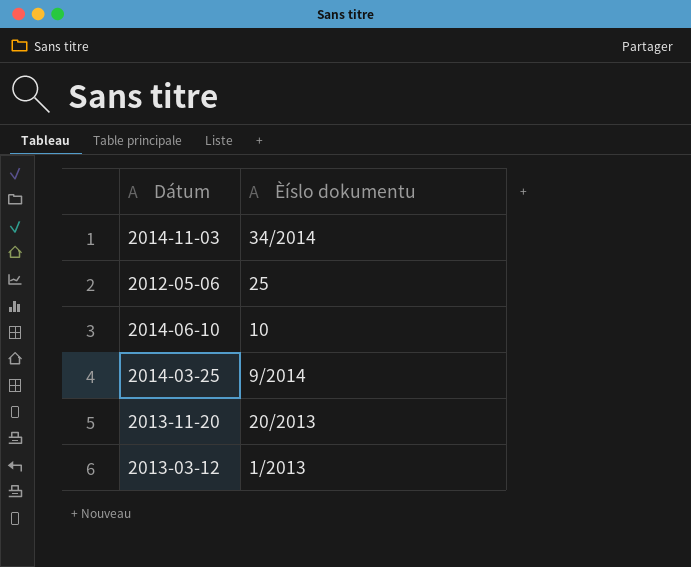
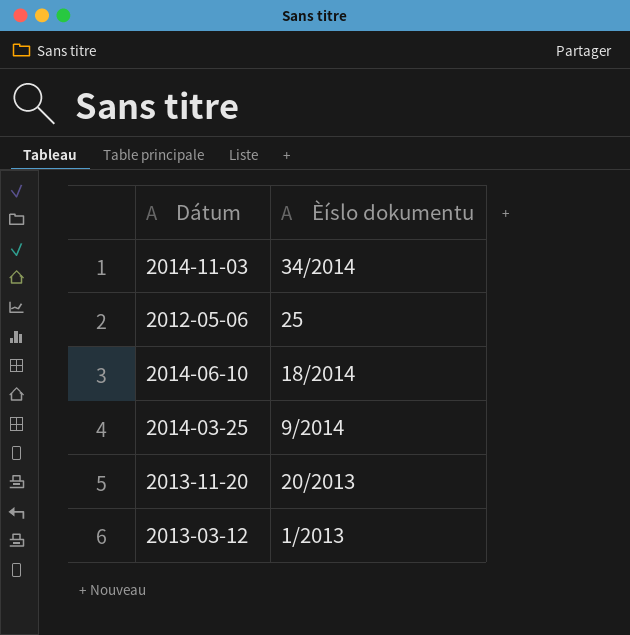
2014-06-10 | Èíslo dokumentu: 10 -> 18/2014

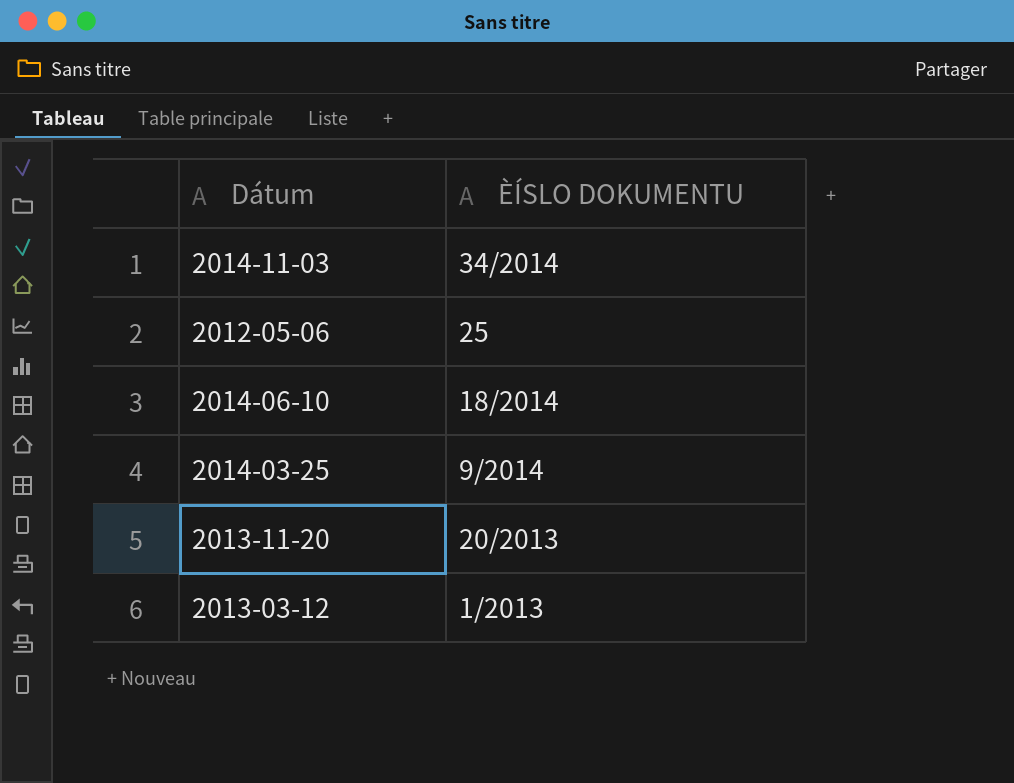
column name: Èíslo dokumentu -> ÈÍSLO DOKUMENTU

